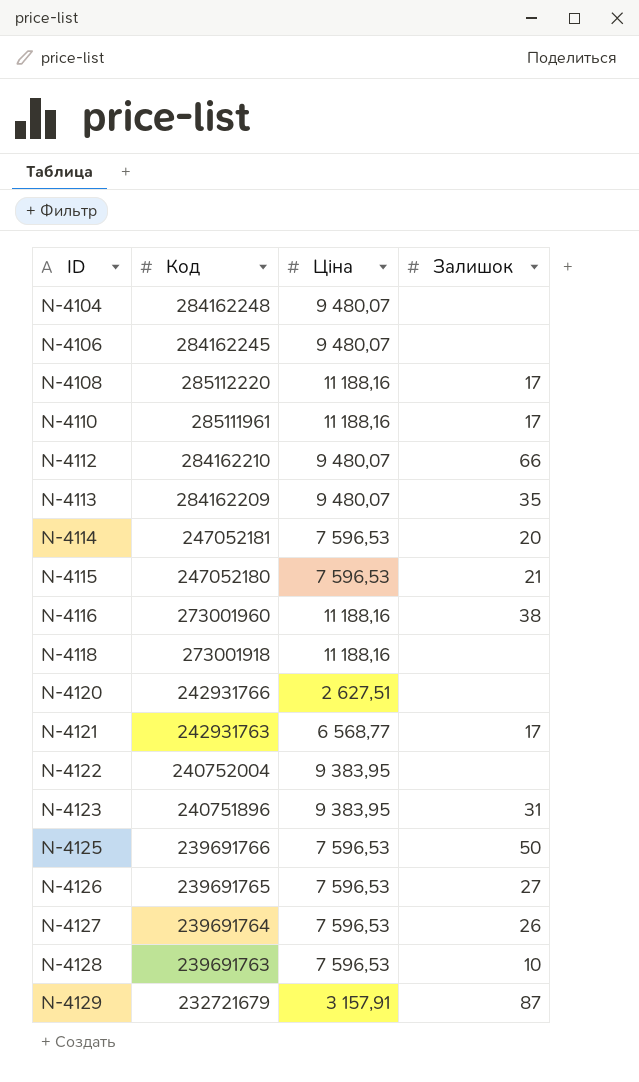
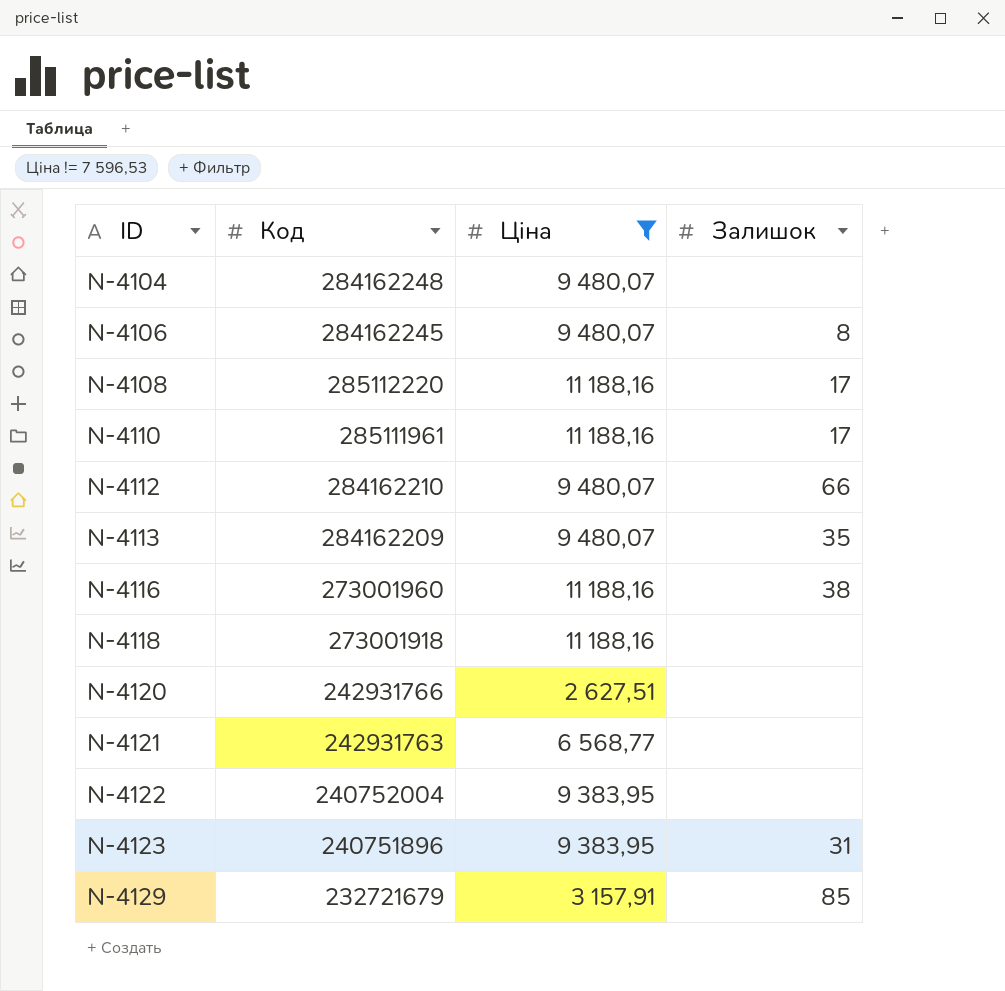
filter: none -> Ціна != 7 596,53
N-4106 | Залишок: none -> 8
N-4121 | Залишок: 17 -> none
N-4129 | Залишок: 87 -> 85

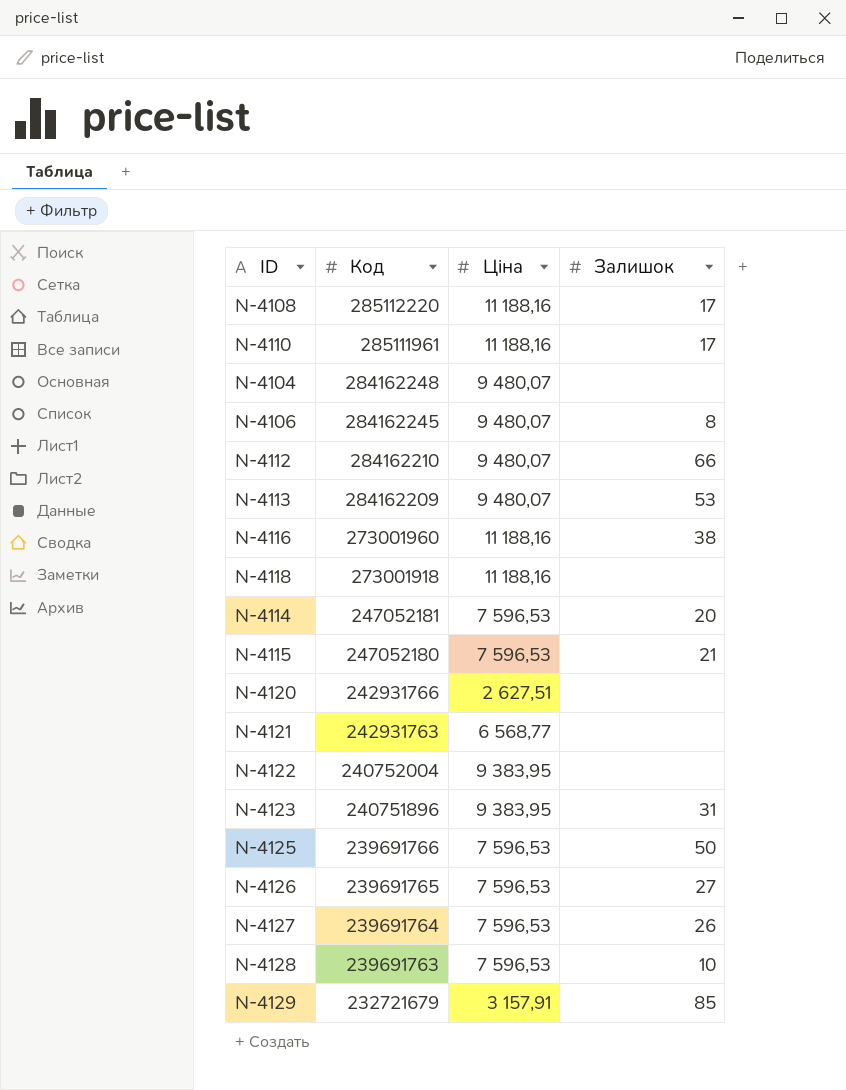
filter: Ціна != 7 596,53 -> none
row order: ID ascending -> Код descending
N-4113 | Залишок: 35 -> 53

